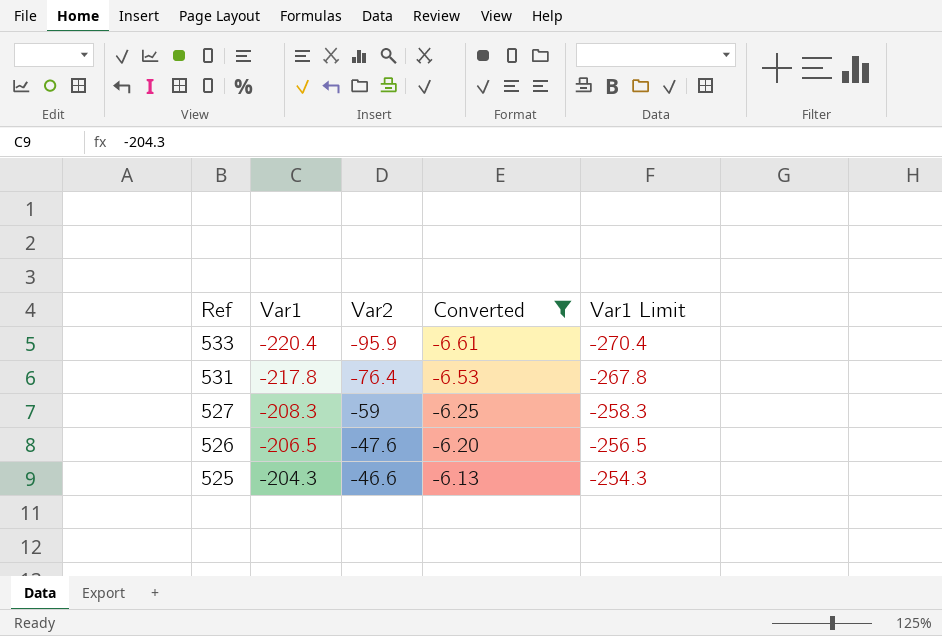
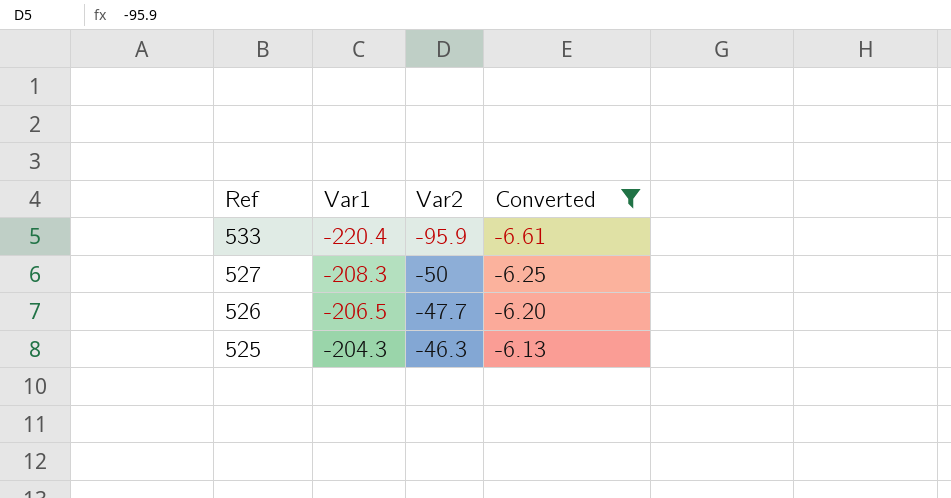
column Var1 Limit | formula: [Var1] - 50 -> none
row 531: -217.8 | -76.4 | -6.53 | -267.8 -> none
527 | Var2: -59 -> -50
526 | Var2: -47.6 -> -47.7
525 | Var2: -46.6 -> -46.3

